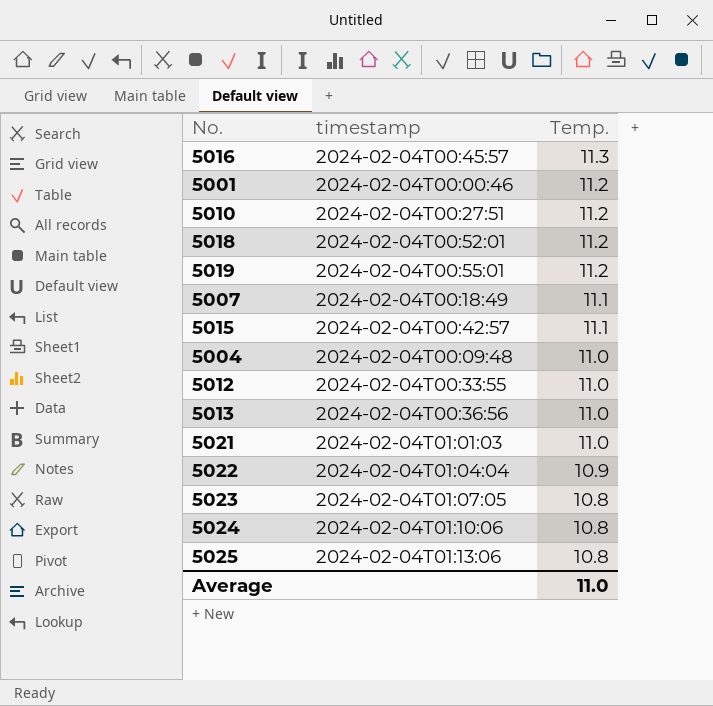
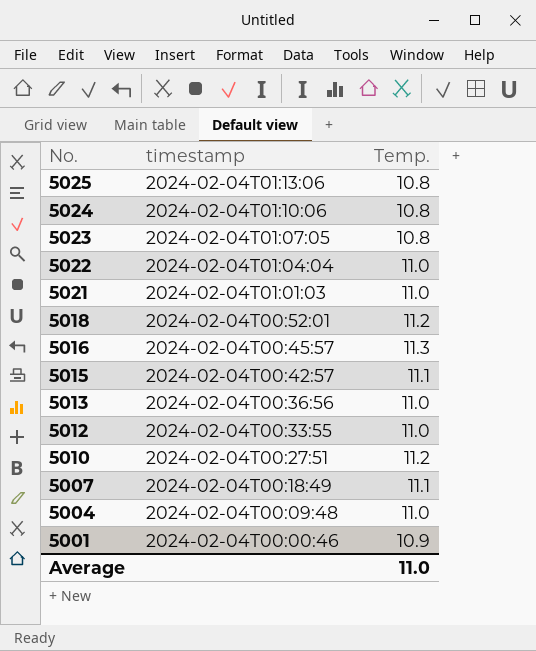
row order: Temp. descending -> No. descending
row 5019: 2024-02-04T00:55:01 | 11.2 -> none
5022 | Temp.: 10.9 -> 11.0
5001 | Temp.: 11.2 -> 10.9

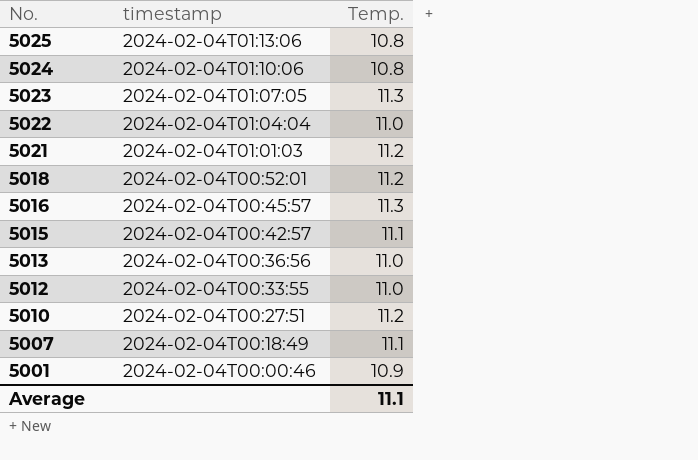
row 5004: 2024-02-04T00:09:48 | 11.0 -> none
5023 | Temp.: 10.8 -> 11.3
5021 | Temp.: 11.0 -> 11.2
Average | Temp.: 11.0 -> 11.1

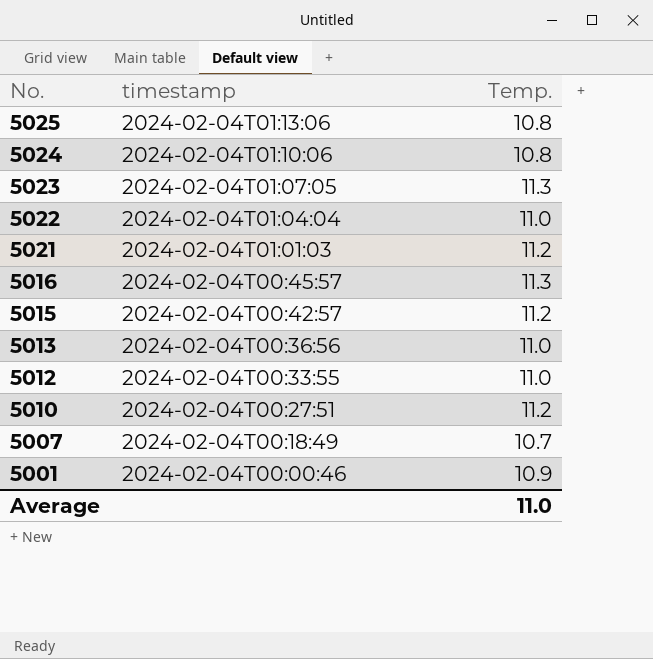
row 5018: 2024-02-04T00:52:01 | 11.2 -> none
5015 | Temp.: 11.1 -> 11.2
5007 | Temp.: 11.1 -> 10.7
Average | Temp.: 11.1 -> 11.0

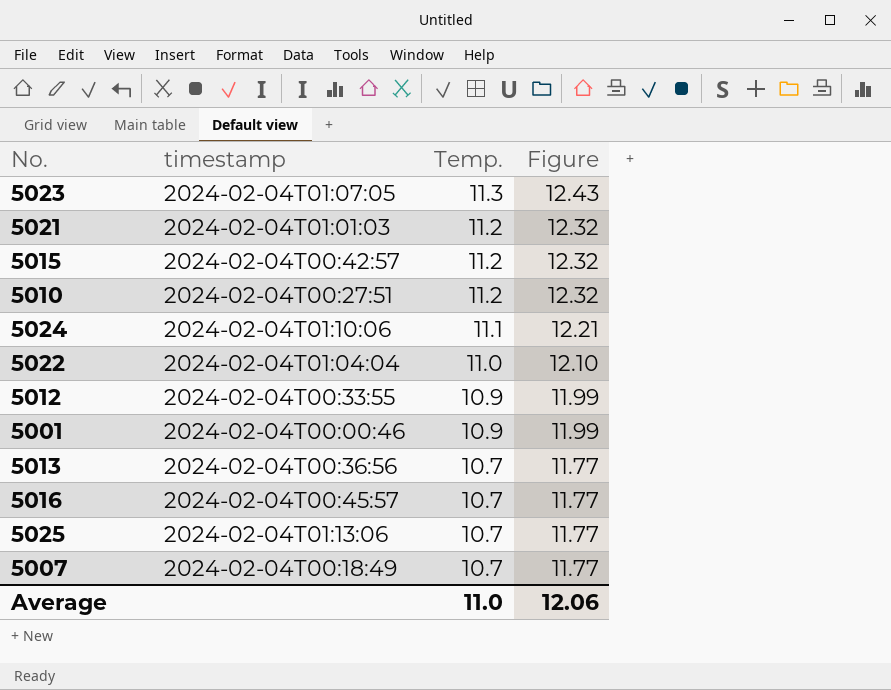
row order: No. descending -> Temp. descending
column Figure | formula: none -> [Temp.] * 1.1
5024 | Temp.: 10.8 -> 11.1
5012 | Temp.: 11.0 -> 10.9
5013 | Temp.: 11.0 -> 10.7
5016 | Temp.: 11.3 -> 10.7
5025 | Temp.: 10.8 -> 10.7

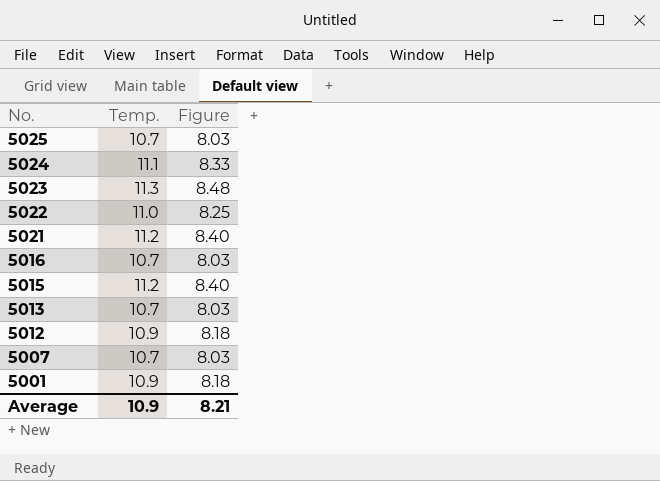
row order: Temp. descending -> No. descending
column timestamp | position: 2 -> none
column Figure | formula: [Temp.] * 1.1 -> [Temp.] * 0.75
row 5010: 2024-02-04T00:27:51 | 11.2 | 12.32 -> none
Average | Temp.: 11.0 -> 10.9
Average | Figure: 12.06 -> 8.21

